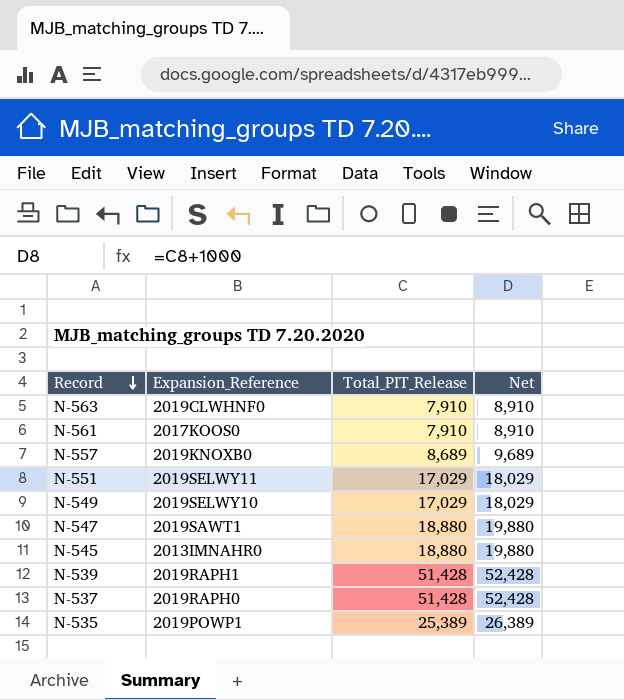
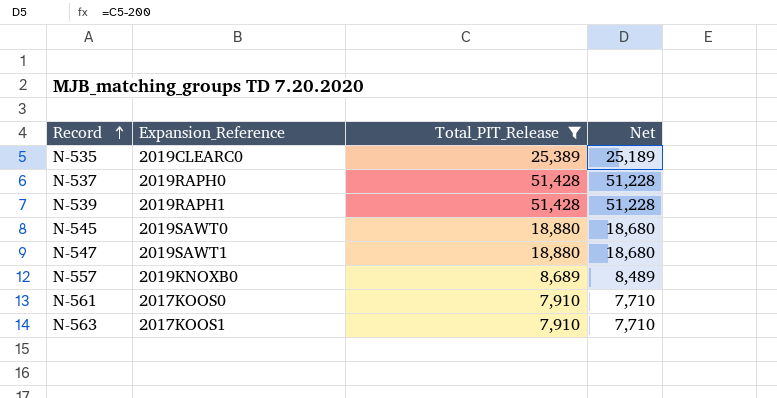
filter: none -> Total_PIT_Release != 17,029
row order: Record descending -> Record ascending
column Net | formula: [Total_PIT_Release] + 1000 -> [Total_PIT_Release] - 200
N-535 | Expansion_Reference: 2019POWP1 -> 2019CLEARC0
N-545 | Expansion_Reference: 2013IMNAHR0 -> 2019SAWT0
N-563 | Expansion_Reference: 2019CLWHNF0 -> 2017KOOS1

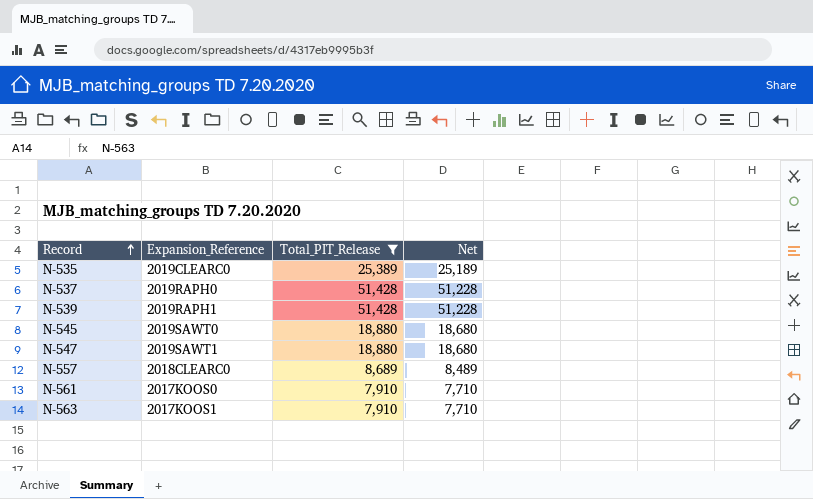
N-557 | Expansion_Reference: 2019KNOXB0 -> 2018CLEARC0

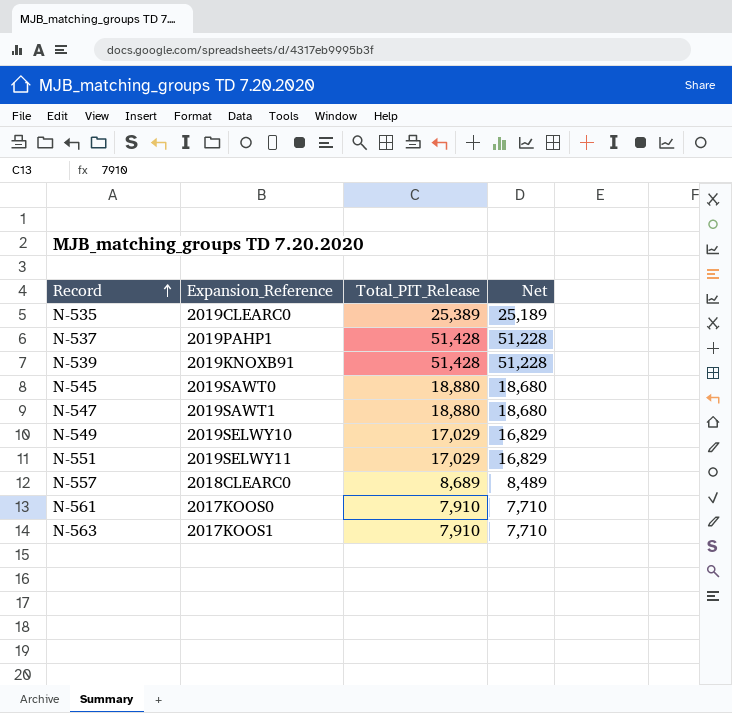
filter: Total_PIT_Release != 17,029 -> none
N-537 | Expansion_Reference: 2019RAPH0 -> 2019PAHP1
N-539 | Expansion_Reference: 2019RAPH1 -> 2019KNOXB91

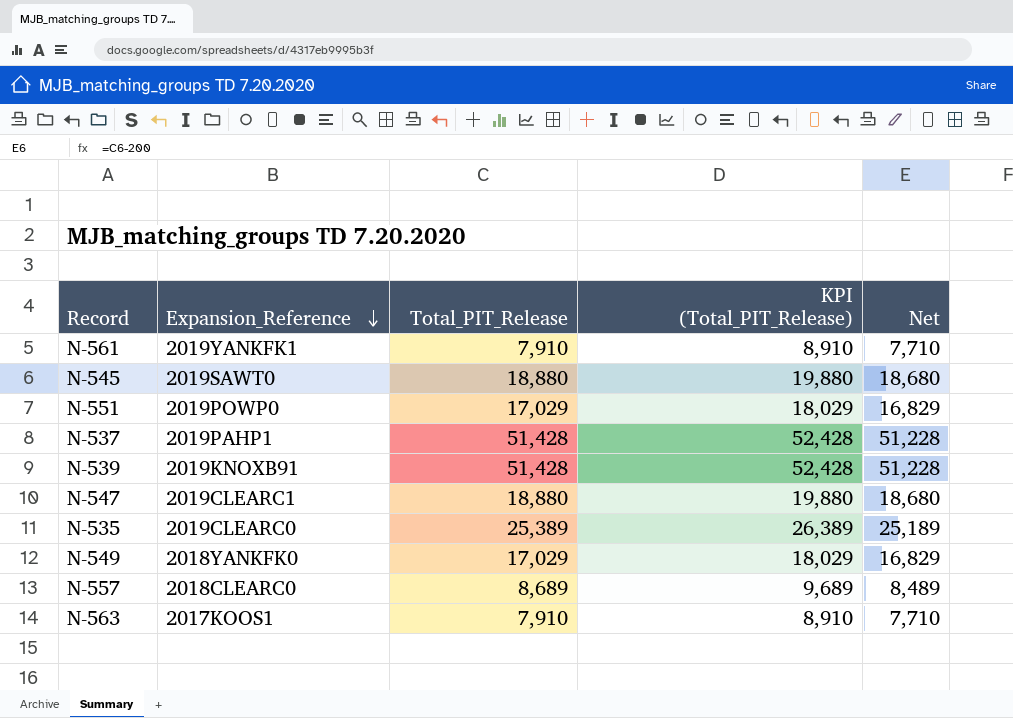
row order: Record ascending -> Expansion_Reference descending
column KPI (Total_PIT_Release) | formula: none -> [Total_PIT_Release] + 1000
N-561 | Expansion_Reference: 2017KOOS0 -> 2019YANKFK1
N-551 | Expansion_Reference: 2019SELWY11 -> 2019POWP0
N-547 | Expansion_Reference: 2019SAWT1 -> 2019CLEARC1
N-549 | Expansion_Reference: 2019SELWY10 -> 2018YANKFK0

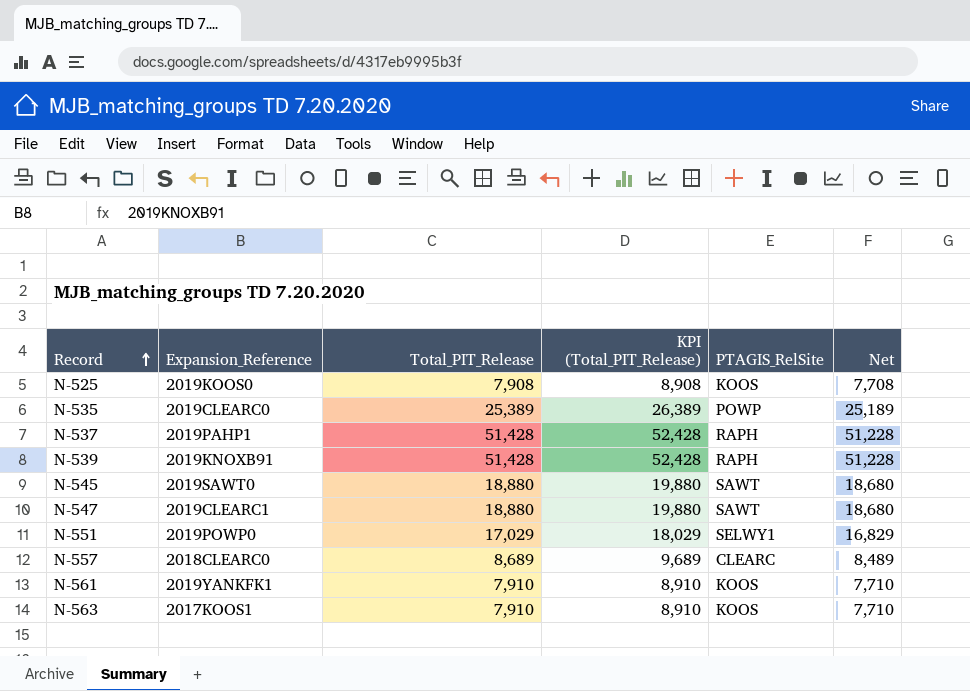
row order: Expansion_Reference descending -> Record ascending
column PTAGIS_RelSite | position: none -> 5
row N-549: 2018YANKFK0 | 17,029 | 18,029 | 16,829 -> none
row N-525: none -> 2019KOOS0 | 7,908 | 8,908 | KOOS | 7,708

